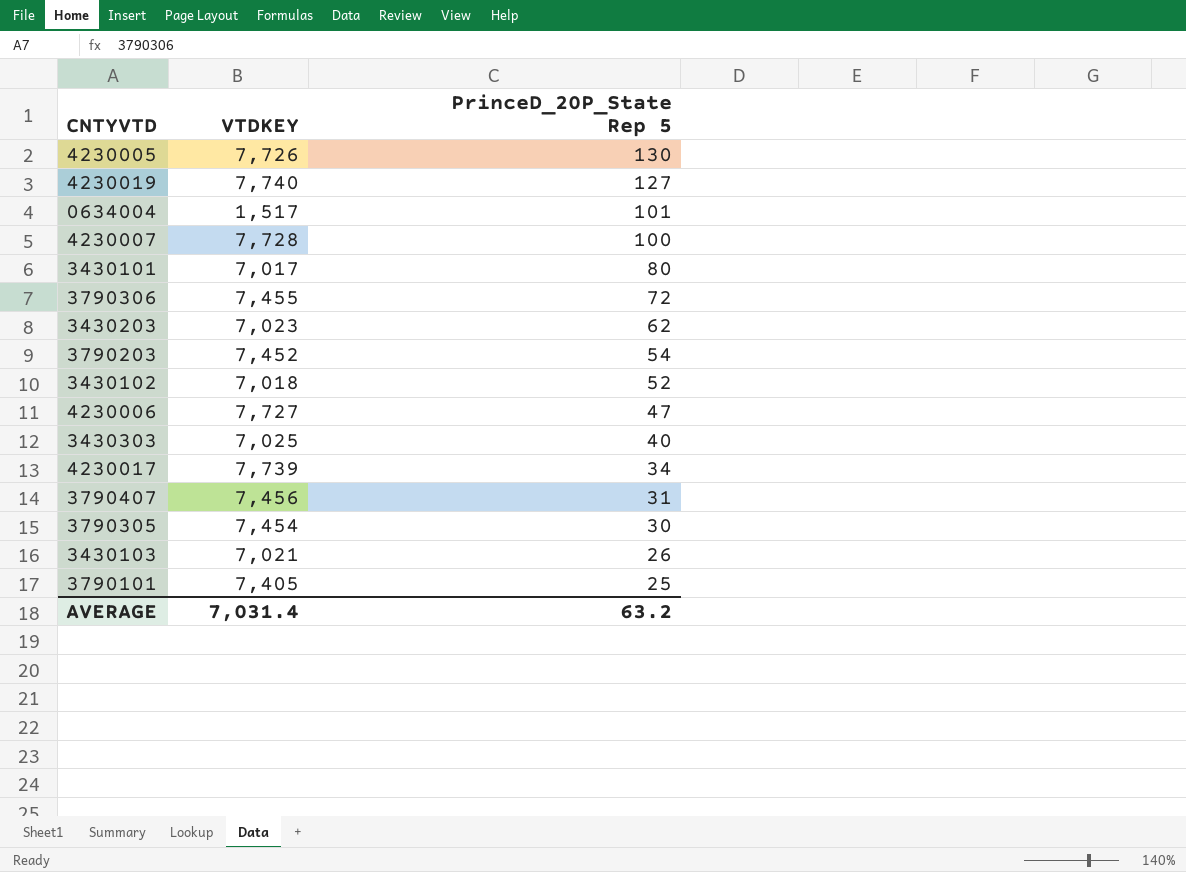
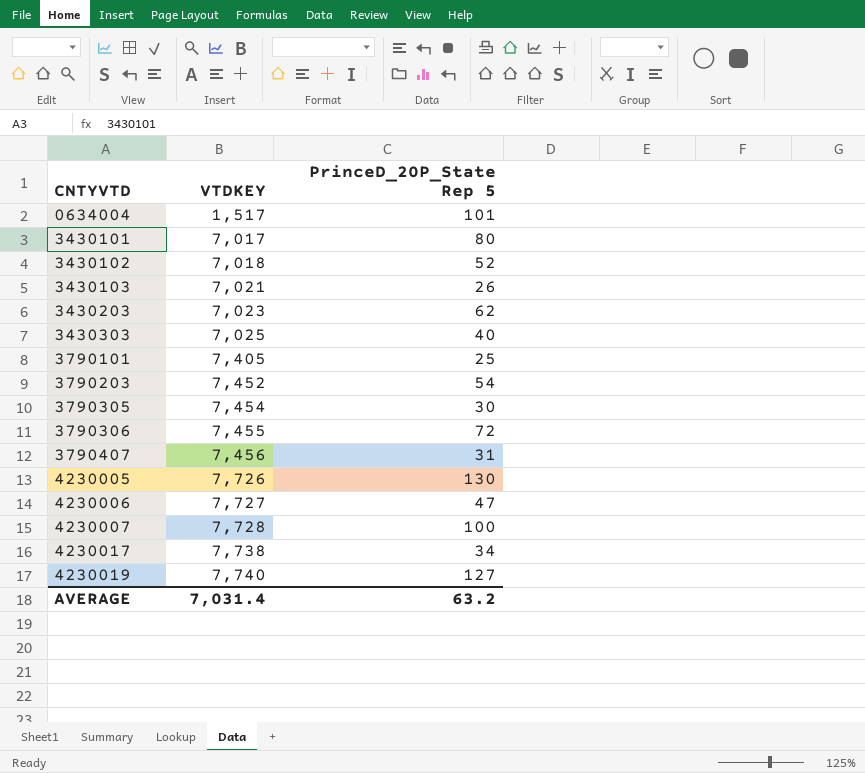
row order: PrinceD_20P_State Rep 5 descending -> CNTYVTD ascending
4230017 | VTDKEY: 7,739 -> 7,738

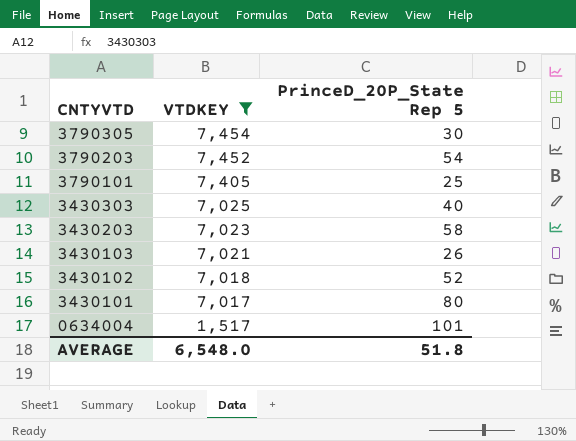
filter: none -> VTDKEY <= 7,454
row order: CNTYVTD ascending -> CNTYVTD descending
3430203 | PrinceD_20P_State Rep 5: 62 -> 58
AVERAGE | VTDKEY: 7,031.4 -> 6,548.0
AVERAGE | PrinceD_20P_State Rep 5: 63.2 -> 51.8

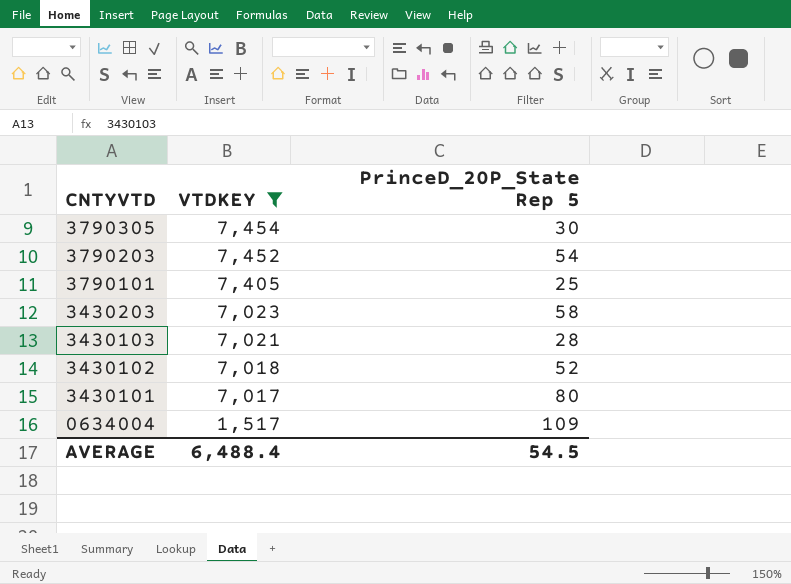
row 3430303: 7,025 | 40 -> none
3430103 | PrinceD_20P_State Rep 5: 26 -> 28
0634004 | PrinceD_20P_State Rep 5: 101 -> 109
AVERAGE | VTDKEY: 6,548.0 -> 6,488.4
AVERAGE | PrinceD_20P_State Rep 5: 51.8 -> 54.5

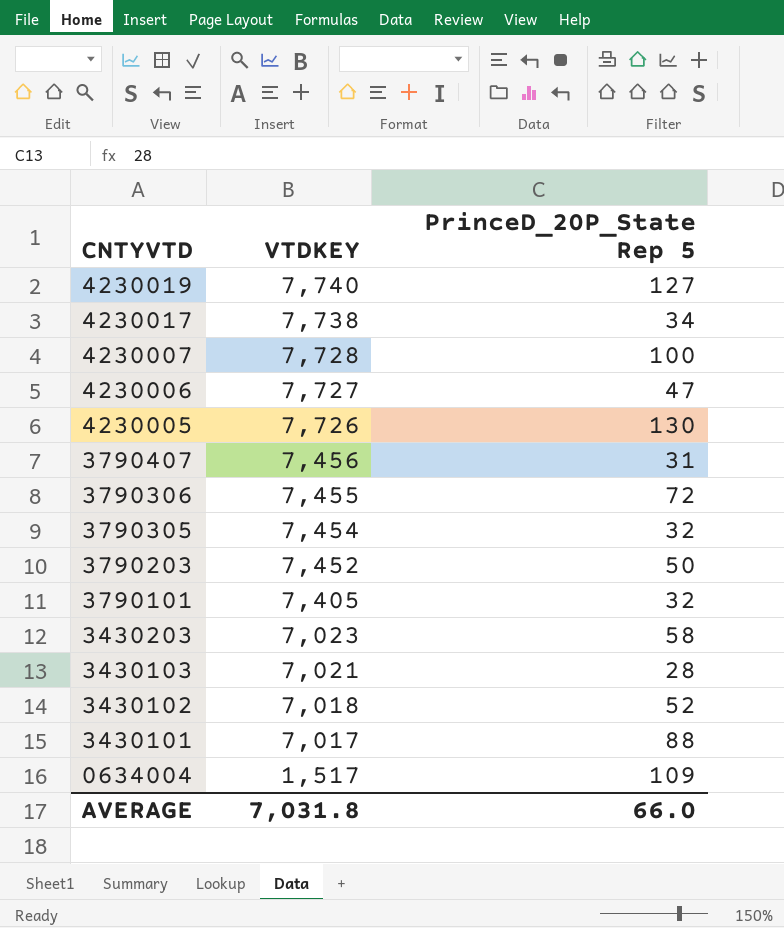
filter: VTDKEY <= 7,454 -> none
3790305 | PrinceD_20P_State Rep 5: 30 -> 32
3790203 | PrinceD_20P_State Rep 5: 54 -> 50
3790101 | PrinceD_20P_State Rep 5: 25 -> 32
3430101 | PrinceD_20P_State Rep 5: 80 -> 88
AVERAGE | VTDKEY: 6,488.4 -> 7,031.8
AVERAGE | PrinceD_20P_State Rep 5: 54.5 -> 66.0

